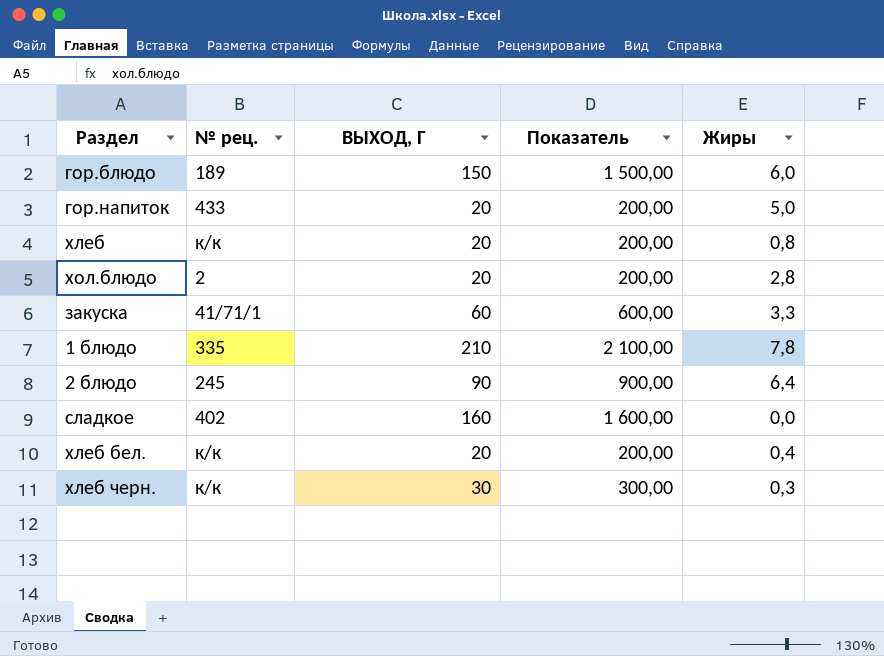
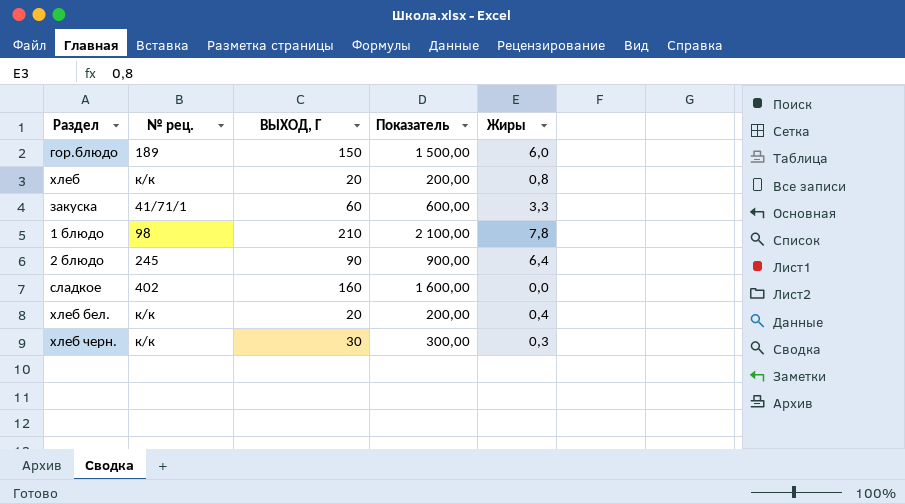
row гор.напиток: 433 | 20 | 200,00 | 5,0 -> none
row хол.блюдо: 2 | 20 | 200,00 | 2,8 -> none
1 блюдо | № рец.: 335 -> 98

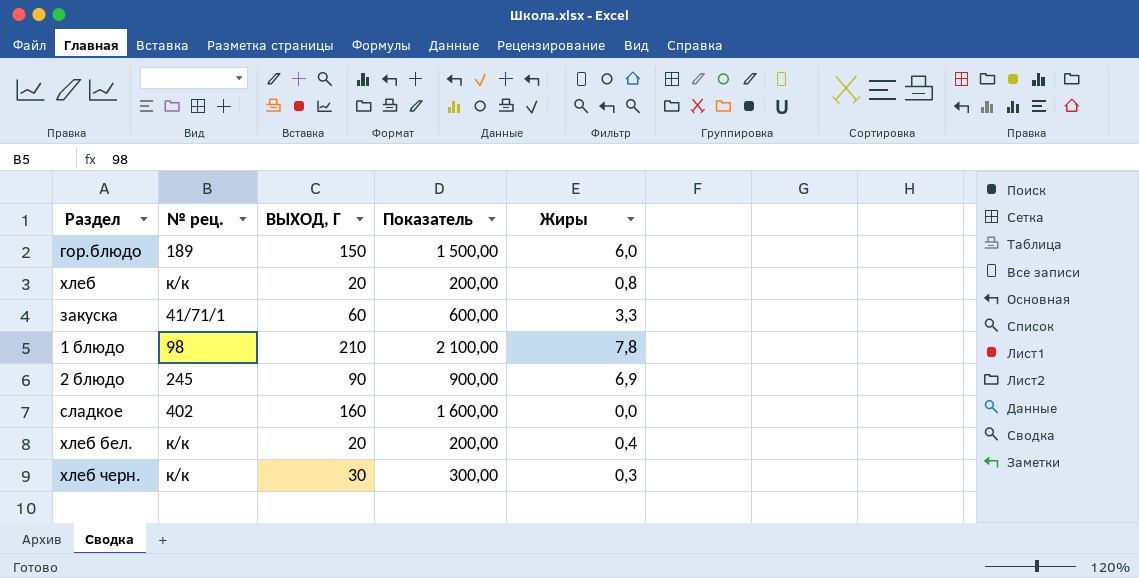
2 блюдо | Жиры: 6,4 -> 6,9

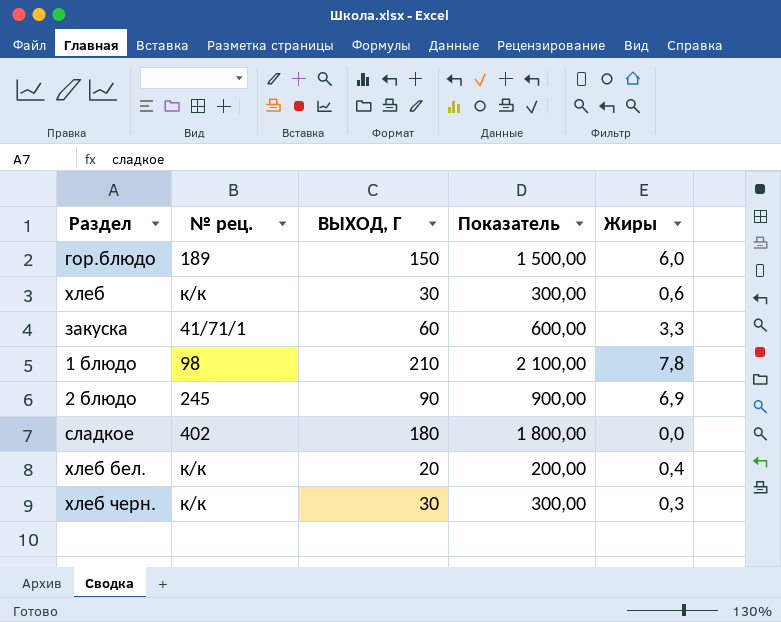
хлеб | ВЫХОД, Г: 20 -> 30
хлеб | Показатель: 200,00 -> 300,00
хлеб | Жиры: 0,8 -> 0,6
сладкое | ВЫХОД, Г: 160 -> 180
сладкое | Показатель: 1 600,00 -> 1 800,00

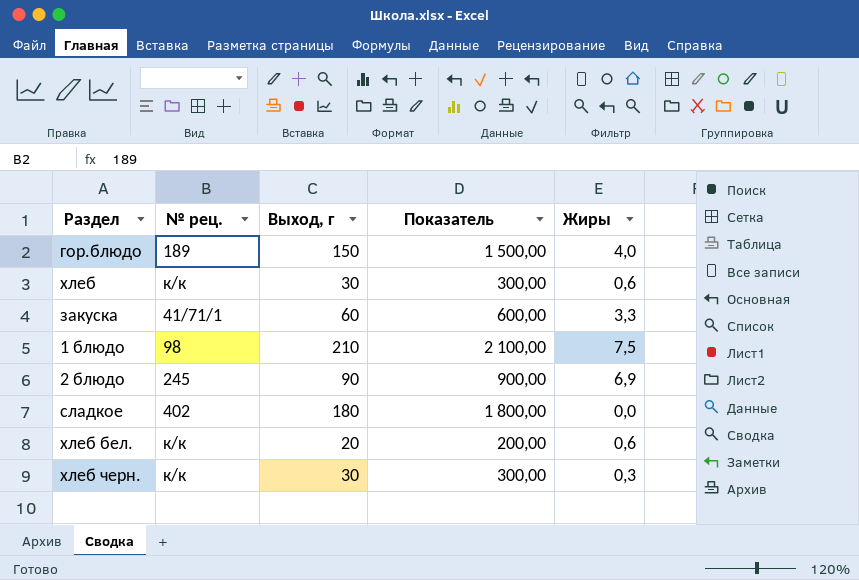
column name: ВЫХОД, Г -> Выход, г
гор.блюдо | Жиры: 6,0 -> 4,0
1 блюдо | Жиры: 7,8 -> 7,5
хлеб бел. | Жиры: 0,4 -> 0,6

